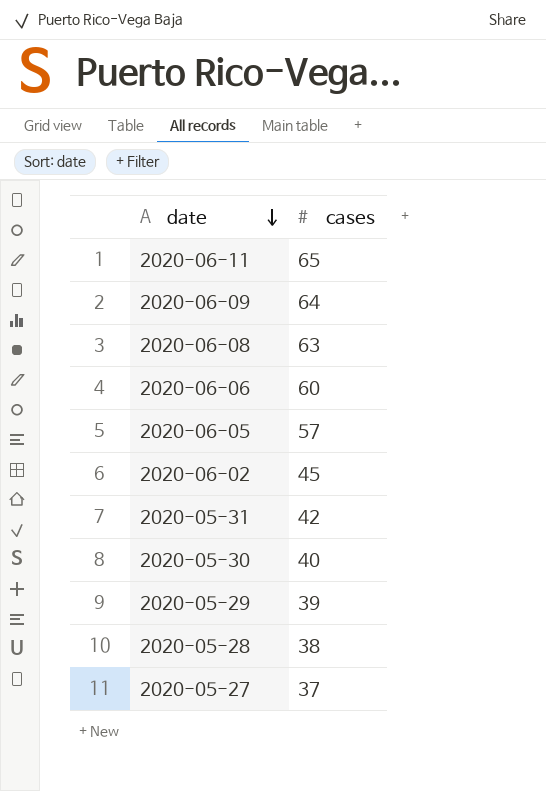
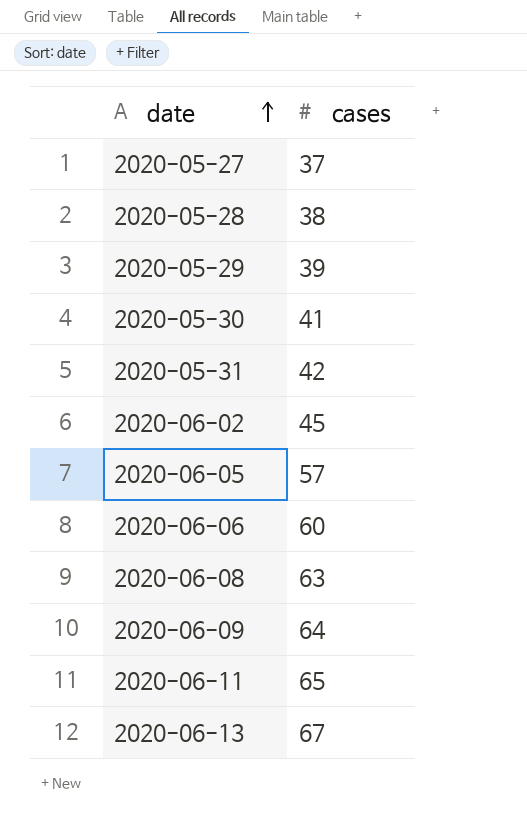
row order: date descending -> date ascending
2020-05-30 | cases: 40 -> 41
row 2020-06-13: none -> 67

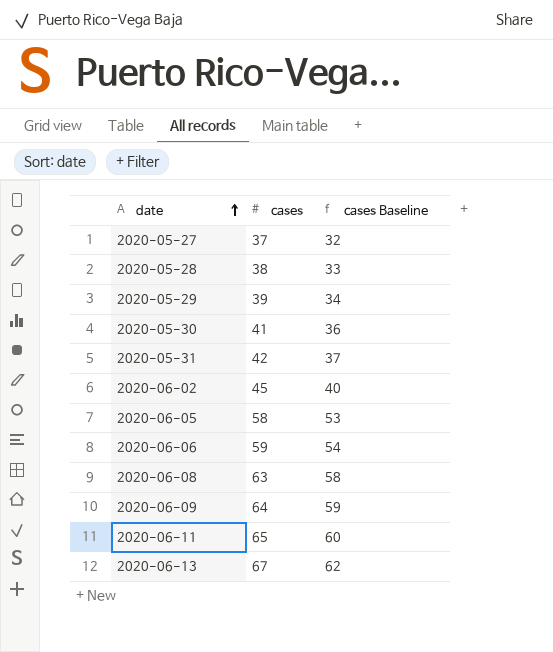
column cases Baseline | formula: none -> [cases] - 5
2020-06-05 | cases: 57 -> 58
2020-06-06 | cases: 60 -> 59

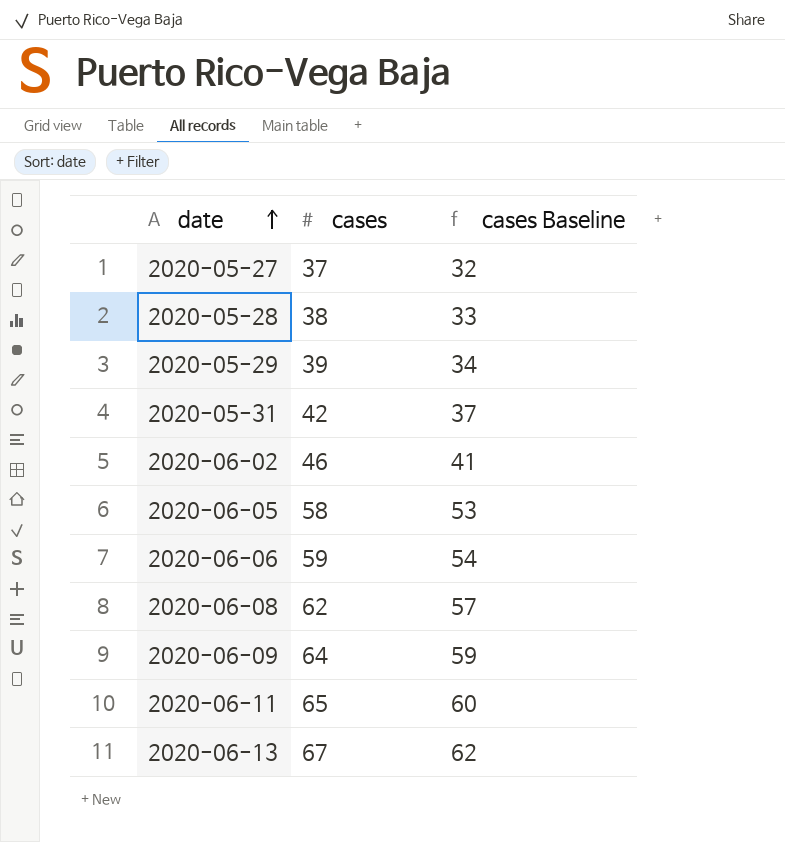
row 2020-05-30: 41 | 36 -> none
2020-06-02 | cases: 45 -> 46
2020-06-02 | cases Baseline: 40 -> 41
2020-06-08 | cases: 63 -> 62
2020-06-08 | cases Baseline: 58 -> 57

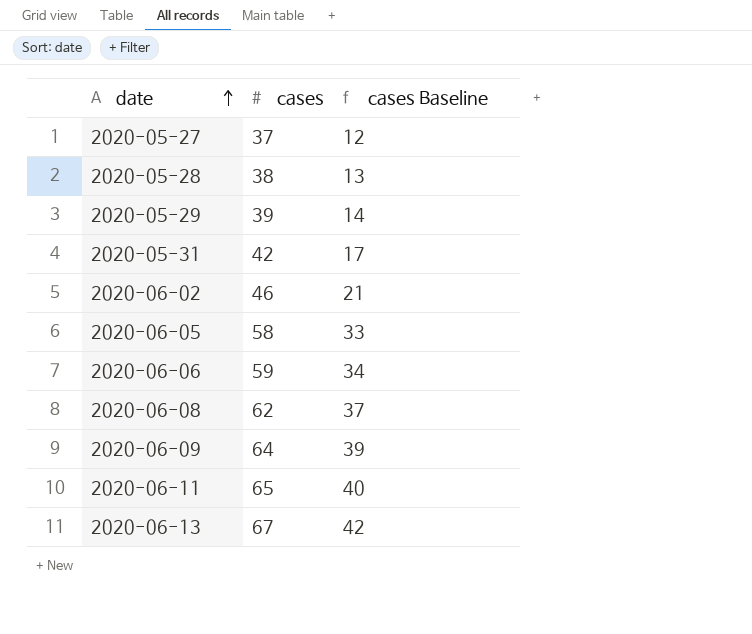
column cases Baseline | formula: [cases] - 5 -> [cases] - 25

